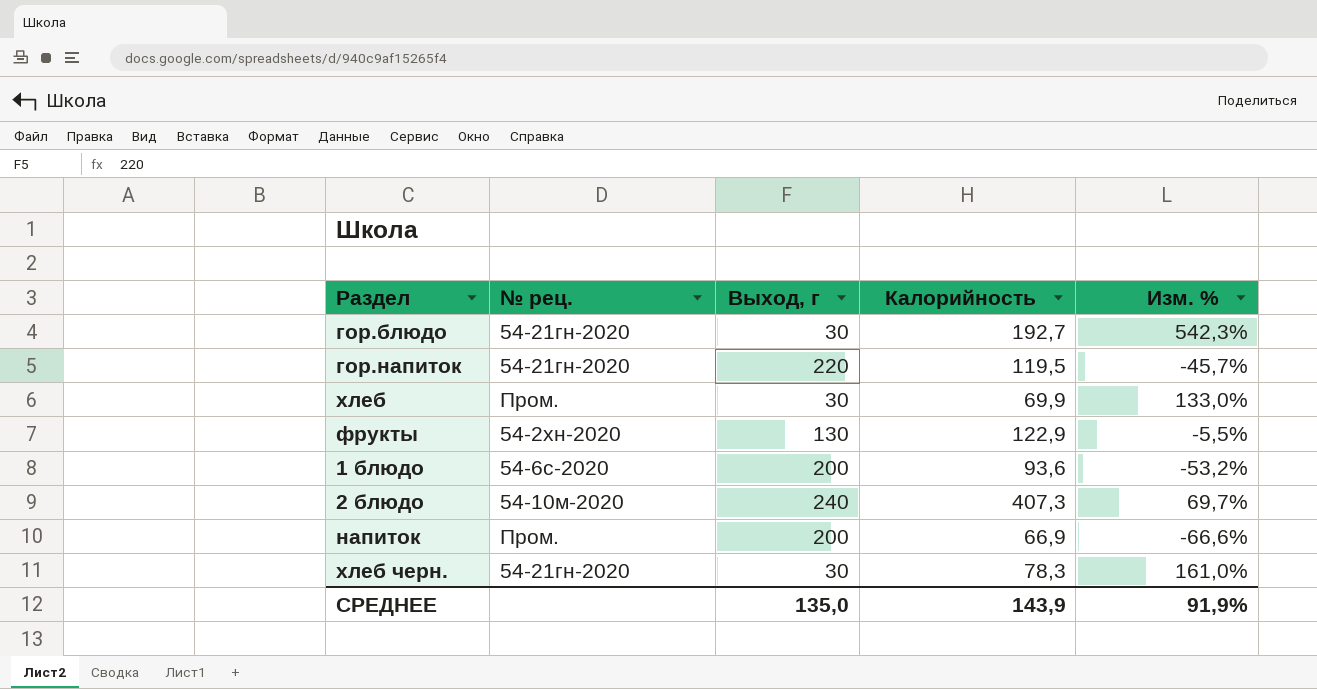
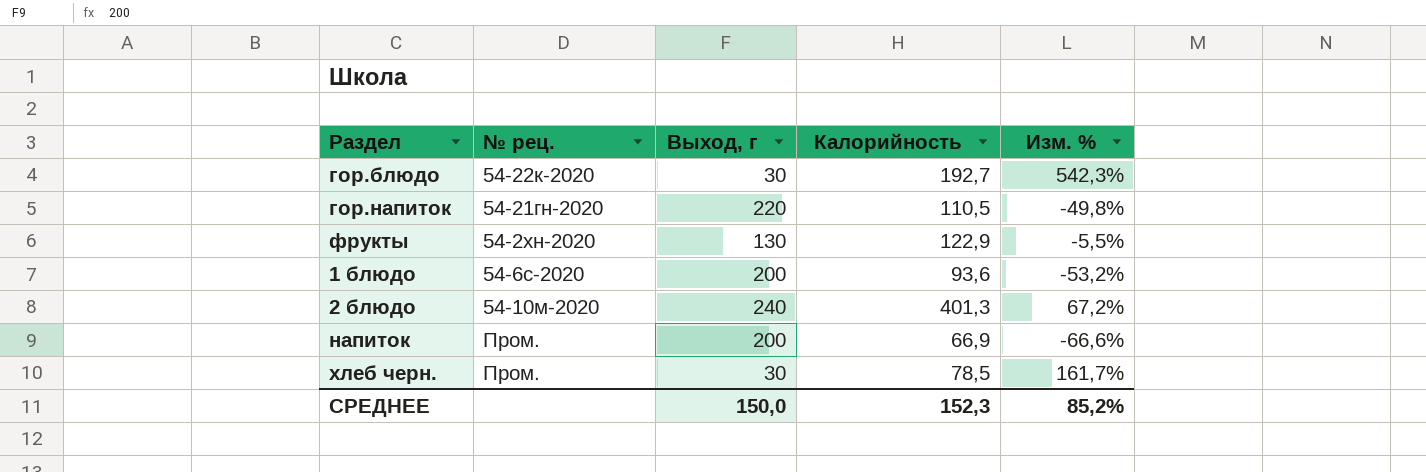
row хлеб: Пром. | 30 | 69,9 | 133,0% -> none
гор.блюдо | № рец.: 54-21гн-2020 -> 54-22к-2020
гор.напиток | Калорийность: 119,5 -> 110,5
гор.напиток | Изм. %: -45,7% -> -49,8%
2 блюдо | Калорийность: 407,3 -> 401,3
2 блюдо | Изм. %: 69,7% -> 67,2%
хлеб черн. | № рец.: 54-21гн-2020 -> Пром.
хлеб черн. | Калорийность: 78,3 -> 78,5
хлеб черн. | Изм. %: 161,0% -> 161,7%
СРЕДНЕЕ | Выход, г: 135,0 -> 150,0
СРЕДНЕЕ | Калорийность: 143,9 -> 152,3
СРЕДНЕЕ | Изм. %: 91,9% -> 85,2%

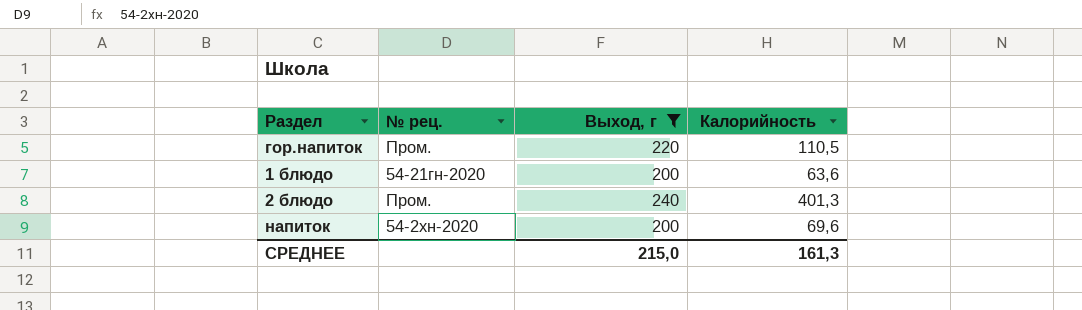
filter: none -> Выход, г >= 200
column Изм. % | formula: ([Калорийность] - [Выход, г]) / [Выход, г] -> none
гор.напиток | № рец.: 54-21гн-2020 -> Пром.
1 блюдо | № рец.: 54-6с-2020 -> 54-21гн-2020
1 блюдо | Калорийность: 93,6 -> 63,6
2 блюдо | № рец.: 54-10м-2020 -> Пром.
напиток | № рец.: Пром. -> 54-2хн-2020
напиток | Калорийность: 66,9 -> 69,6
СРЕДНЕЕ | Выход, г: 150,0 -> 215,0
СРЕДНЕЕ | Калорийность: 152,3 -> 161,3

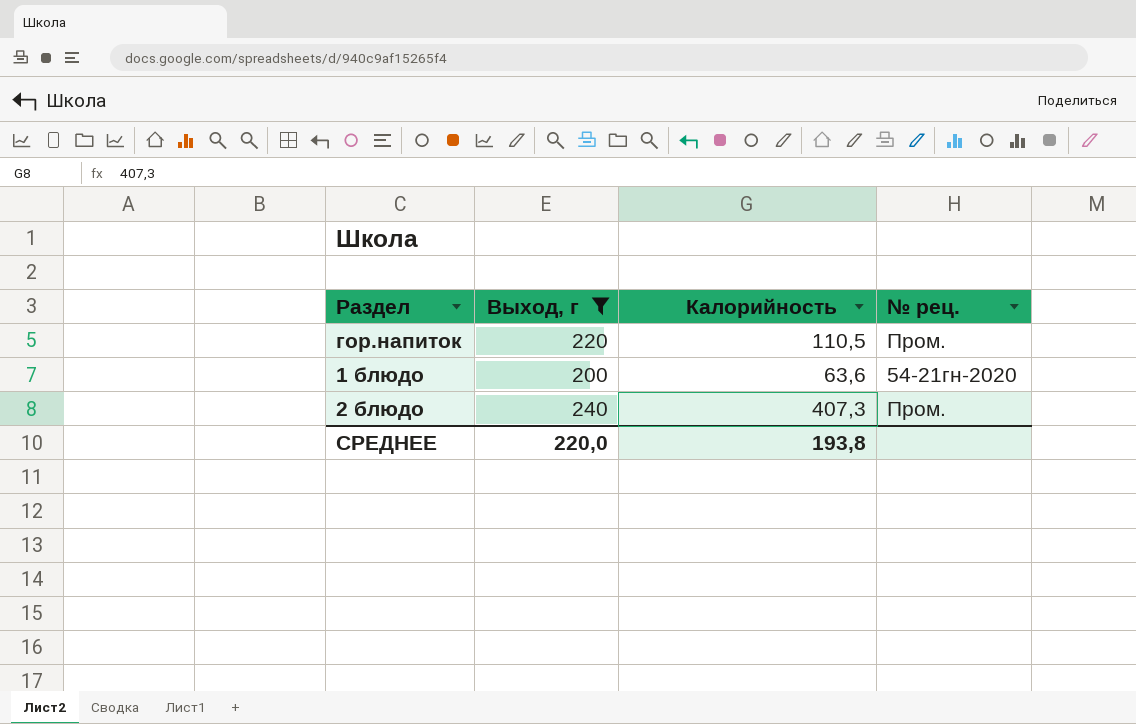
column № рец. | position: 2 -> 4
row напиток: 54-2хн-2020 | 200 | 69,6 -> none
2 блюдо | Калорийность: 401,3 -> 407,3
СРЕДНЕЕ | Выход, г: 215,0 -> 220,0
СРЕДНЕЕ | Калорийность: 161,3 -> 193,8

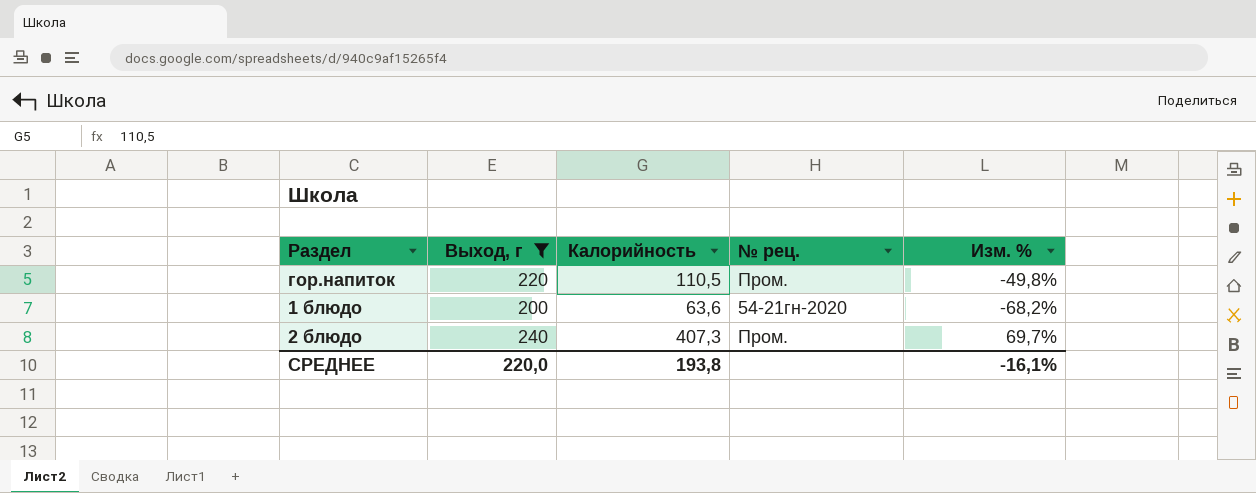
column Изм. % | formula: none -> ([Калорийность] - [Выход, г]) / [Выход, г]

